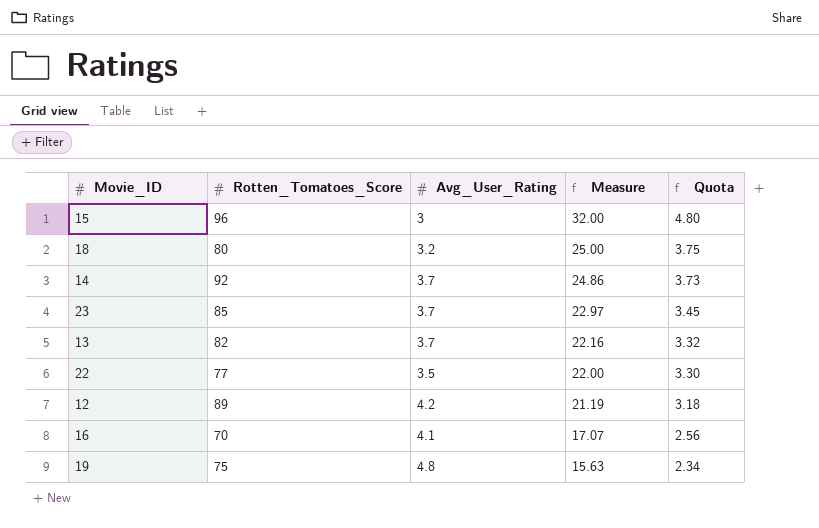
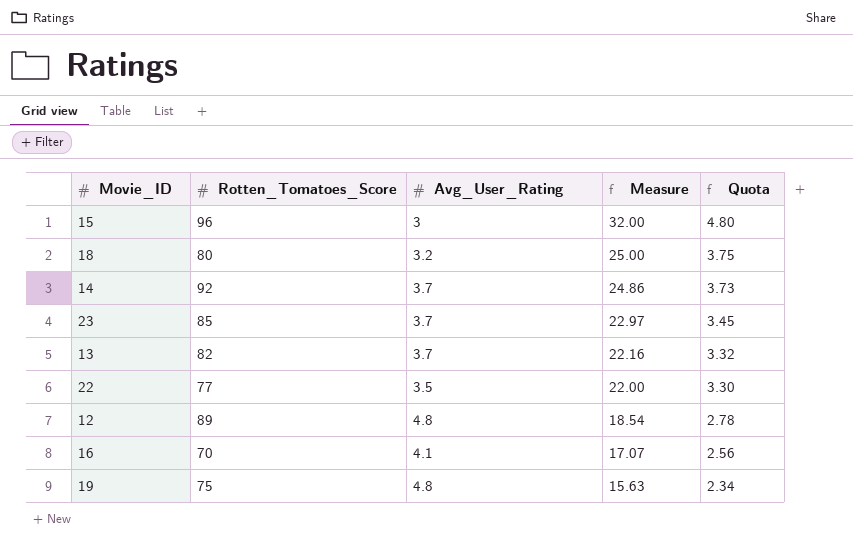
12 | Avg_User_Rating: 4.2 -> 4.8
12 | Measure: 21.19 -> 18.54
12 | Quota: 3.18 -> 2.78

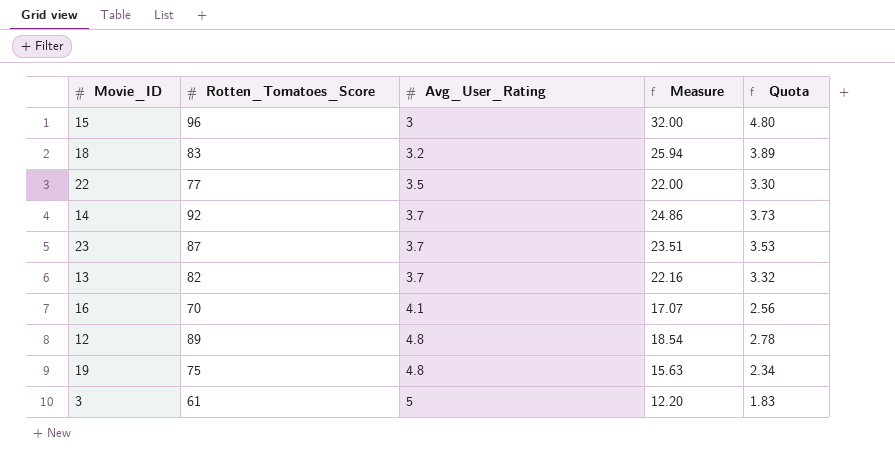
row order: Measure descending -> Avg_User_Rating ascending
18 | Rotten_Tomatoes_Score: 80 -> 83
18 | Measure: 25.00 -> 25.94
18 | Quota: 3.75 -> 3.89
23 | Rotten_Tomatoes_Score: 85 -> 87
23 | Measure: 22.97 -> 23.51
23 | Quota: 3.45 -> 3.53
row 3: none -> 61 | 5 | 12.20 | 1.83

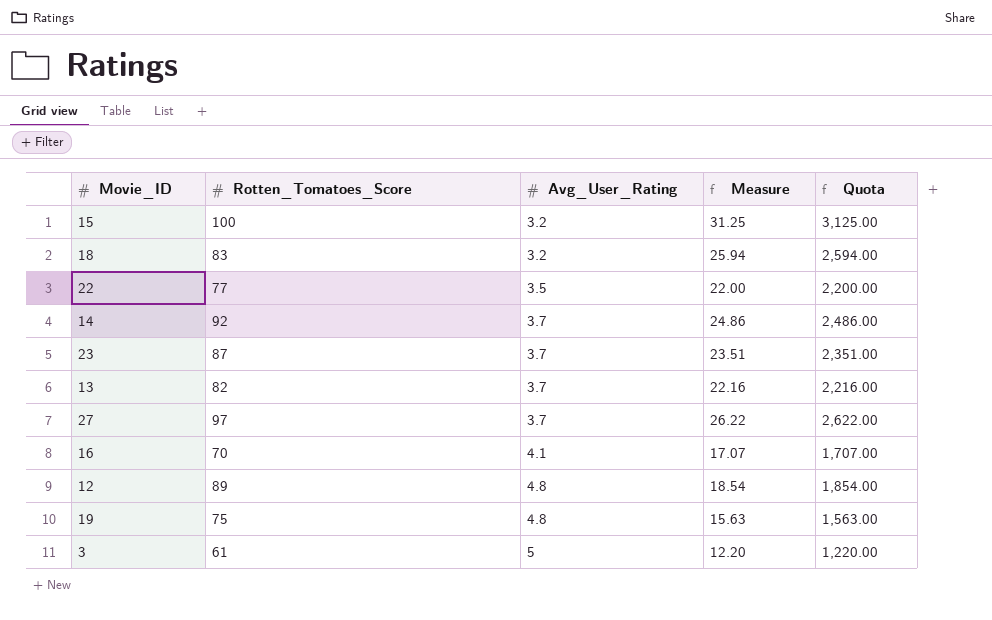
column Quota | formula: [Measure] * 0.15 -> [Measure] * 100
15 | Rotten_Tomatoes_Score: 96 -> 100
15 | Avg_User_Rating: 3 -> 3.2
15 | Measure: 32.00 -> 31.25
row 27: none -> 97 | 3.7 | 26.22 | 2,622.00

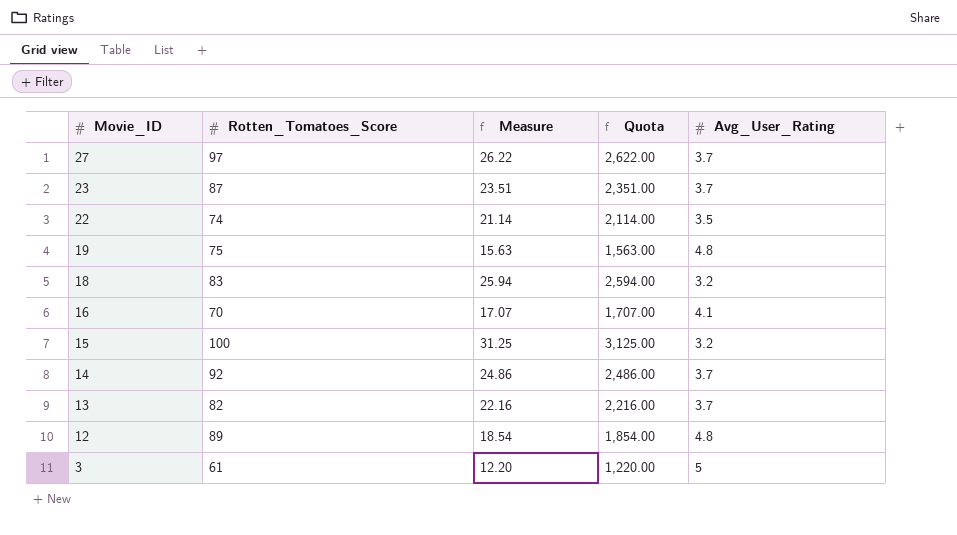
row order: Avg_User_Rating ascending -> Movie_ID descending
column Avg_User_Rating | position: 3 -> 5
22 | Rotten_Tomatoes_Score: 77 -> 74
22 | Measure: 22.00 -> 21.14
22 | Quota: 2,200.00 -> 2,114.00

